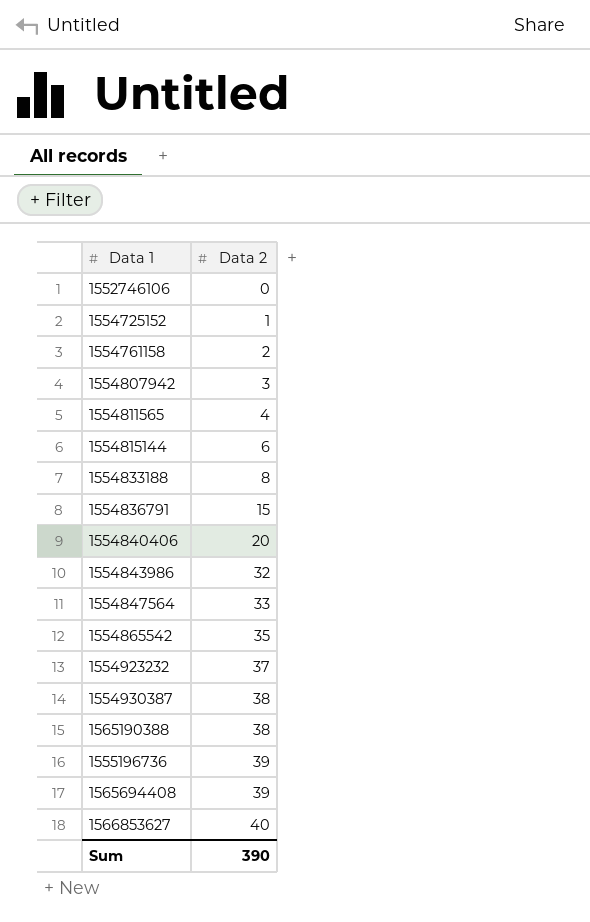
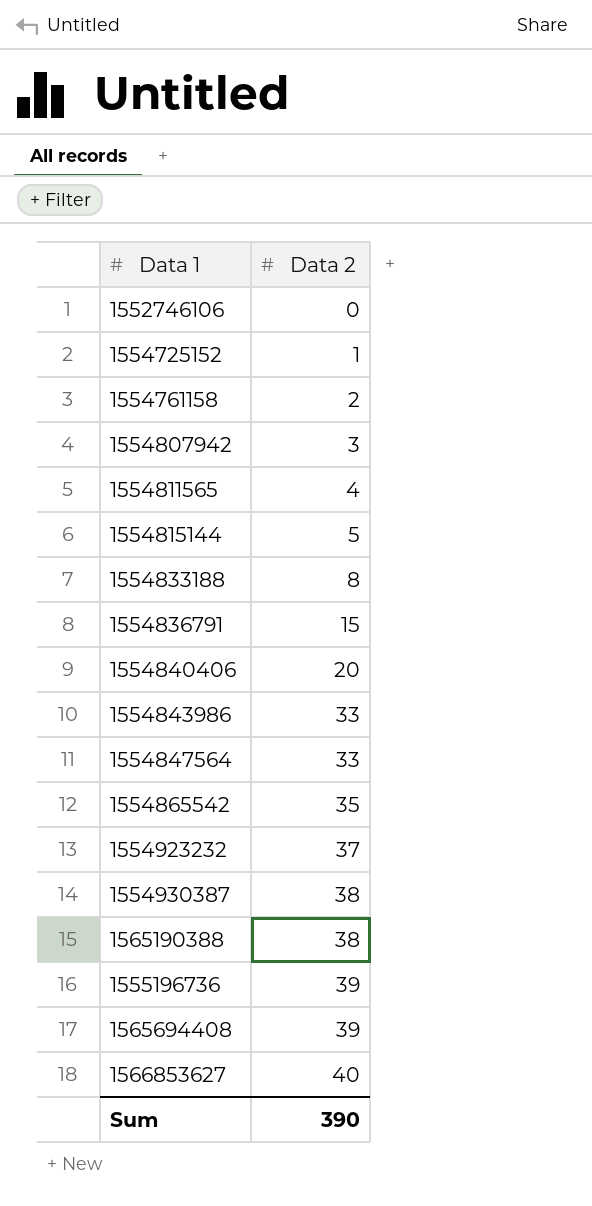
1554815144 | Data 2: 6 -> 5
1554843986 | Data 2: 32 -> 33

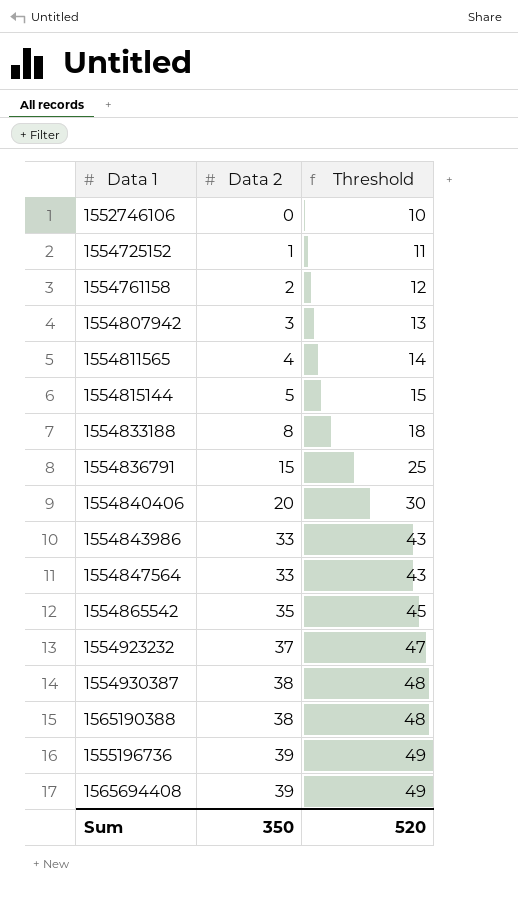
column Threshold | formula: none -> [Data 2] + 10
row 1566853627: 40 -> none
Sum | Data 2: 390 -> 350

